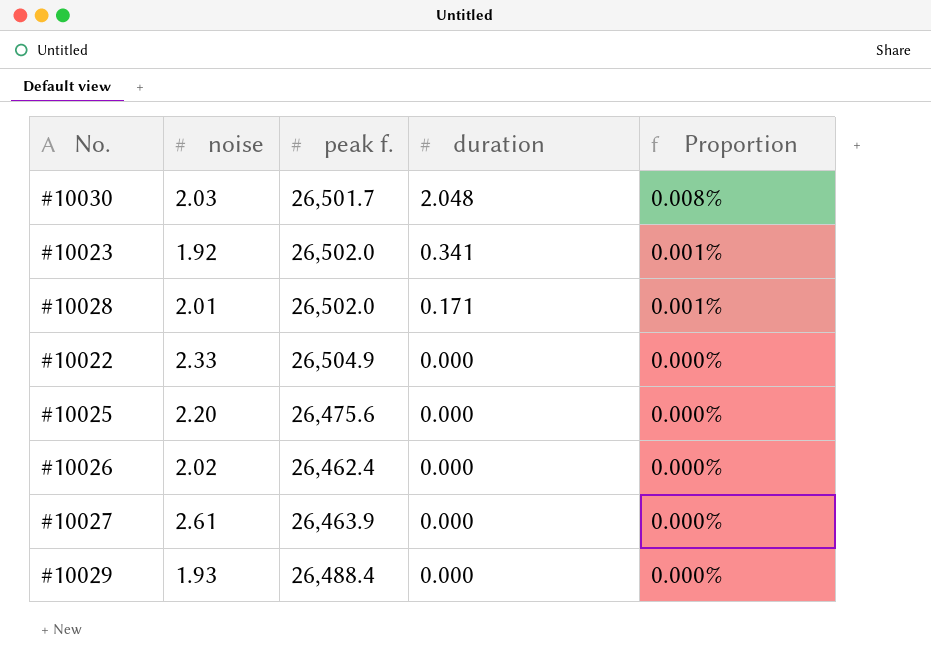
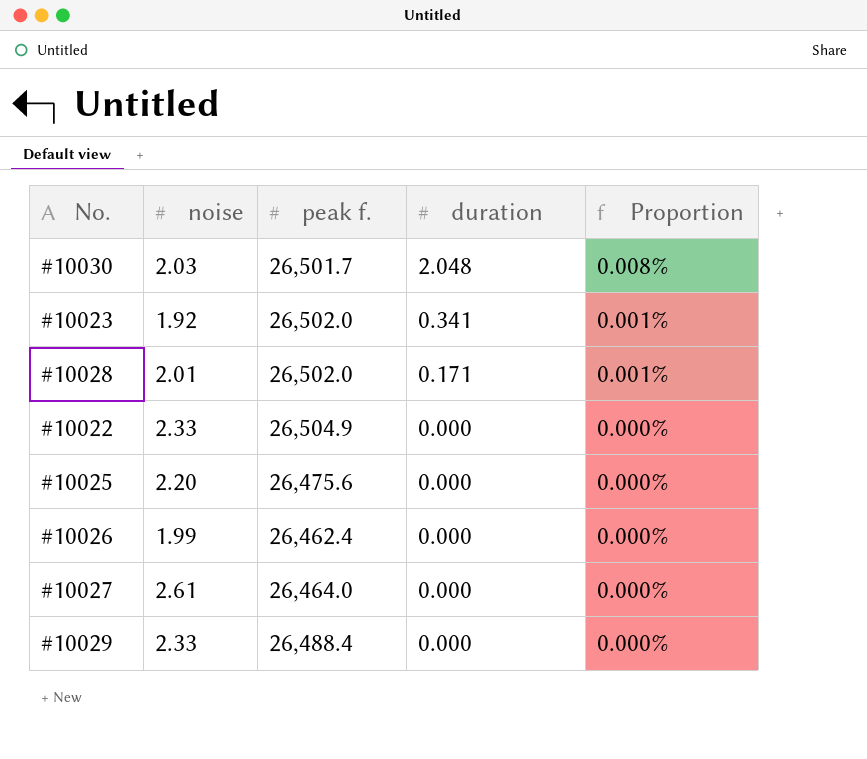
#10026 | noise: 2.02 -> 1.99
#10027 | peak f.: 26,463.9 -> 26,464.0
#10029 | noise: 1.93 -> 2.33

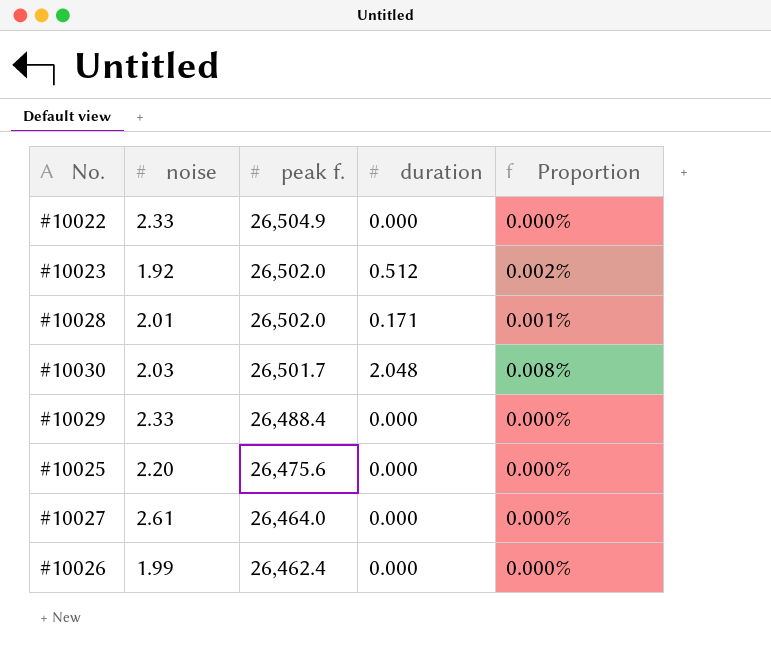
row order: duration descending -> peak f. descending
#10023 | duration: 0.341 -> 0.512
#10023 | Proportion: 0.001% -> 0.002%

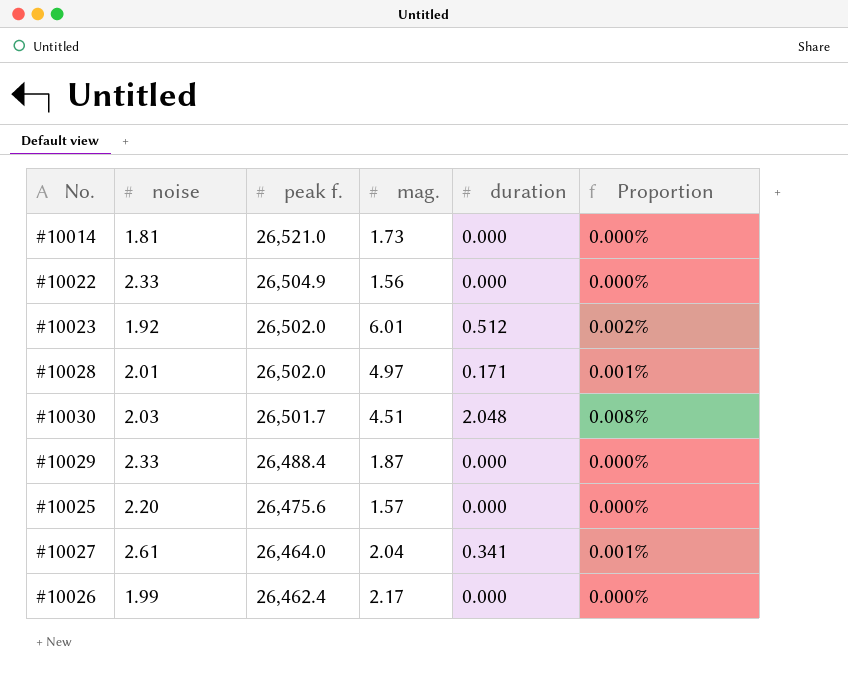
column mag. | position: none -> 4
row #10014: none -> 1.81 | 26,521.0 | 1.73 | 0.000 | 0.000%
#10027 | duration: 0.000 -> 0.341
#10027 | Proportion: 0.000% -> 0.001%

